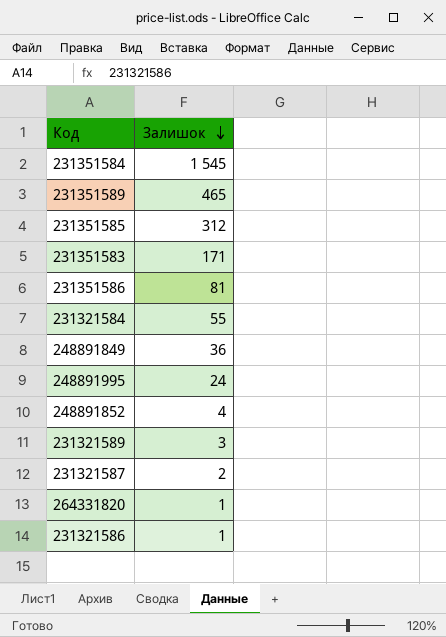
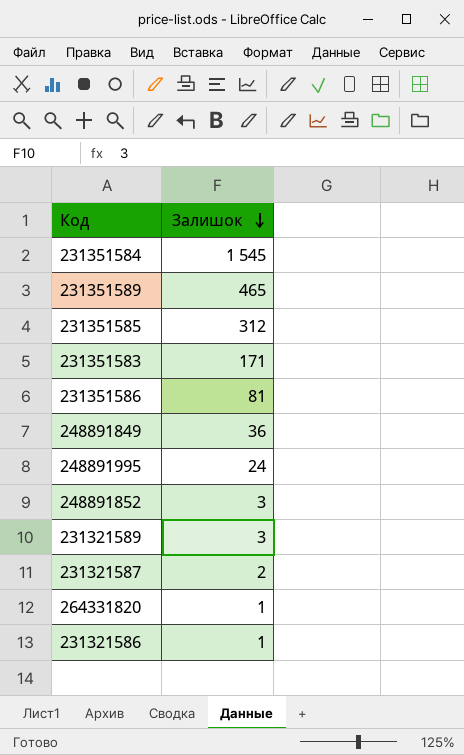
row 231321584: 55 -> none
248891852 | Залишок: 4 -> 3

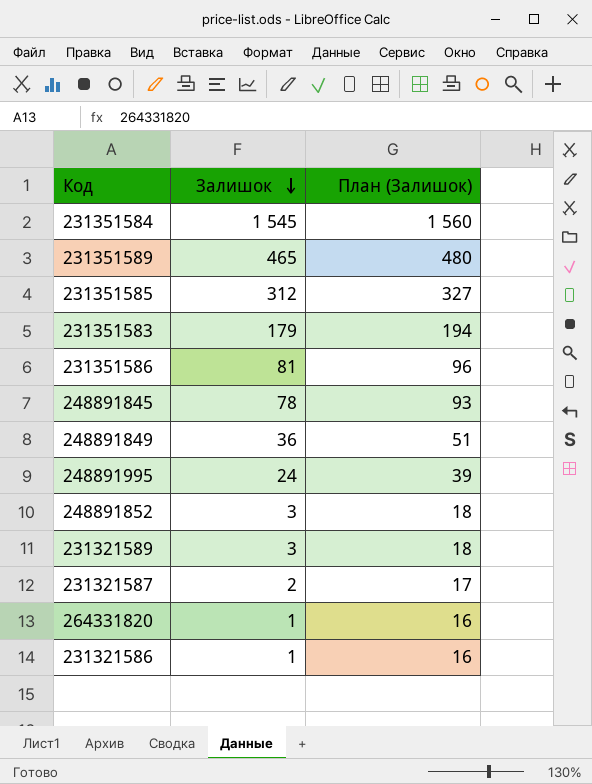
column План (Залишок) | formula: none -> [Залишок] + 15
231351583 | Залишок: 171 -> 179
row 248891845: none -> 78 | 93

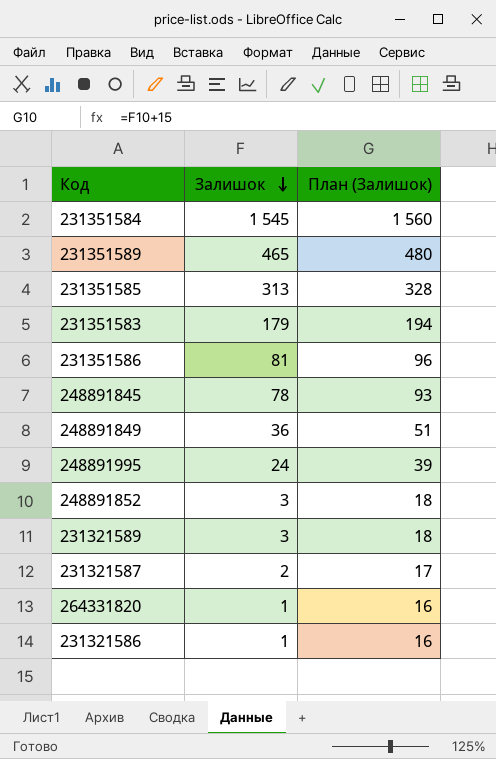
231351585 | Залишок: 312 -> 313
231351585 | План (Залишок): 327 -> 328

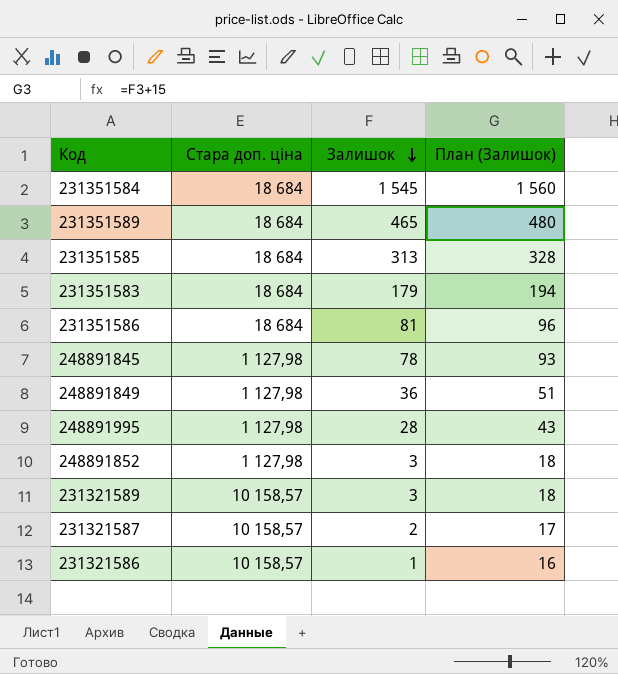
column Стара доп. ціна | position: none -> 2
row 264331820: 1 | 16 -> none
248891995 | Залишок: 24 -> 28
248891995 | План (Залишок): 39 -> 43

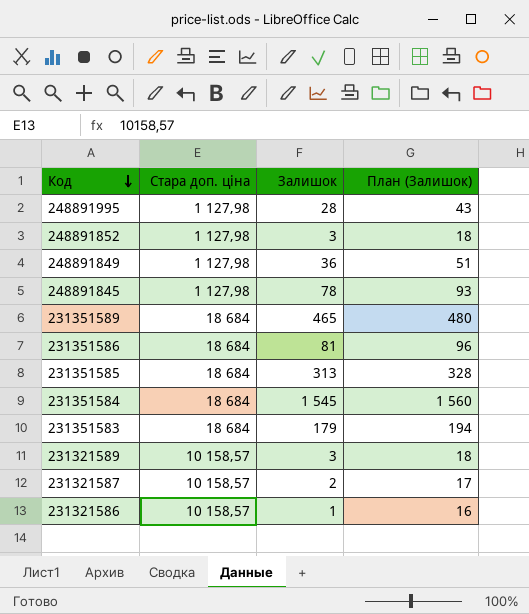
row order: Залишок descending -> Код descending

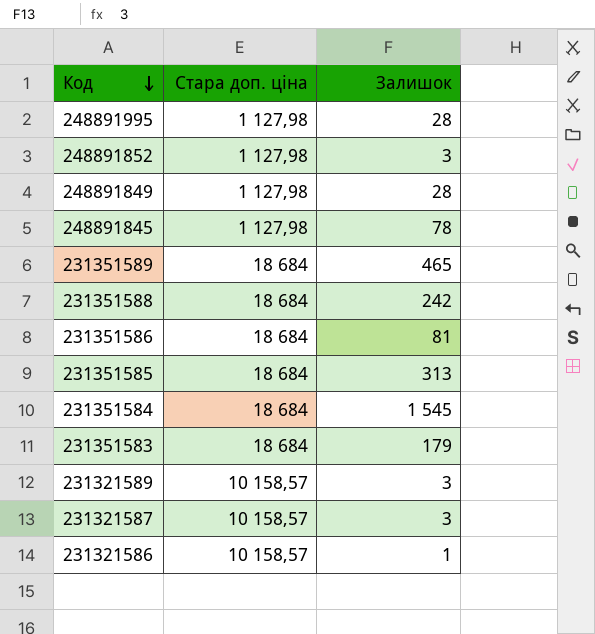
column План (Залишок) | formula: [Залишок] + 15 -> none
248891849 | Залишок: 36 -> 28
row 231351588: none -> 18 684 | 242
231321587 | Залишок: 2 -> 3

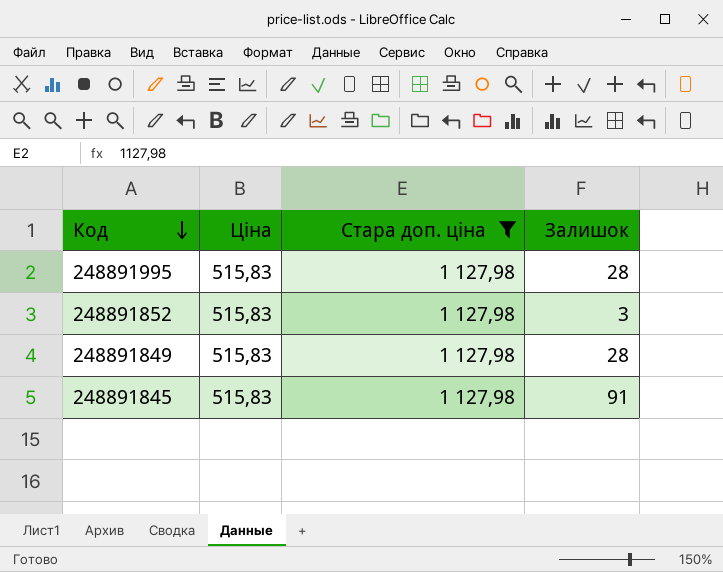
filter: none -> Стара доп. ціна = 1 127,98
column Ціна | position: none -> 2
248891845 | Залишок: 78 -> 91

